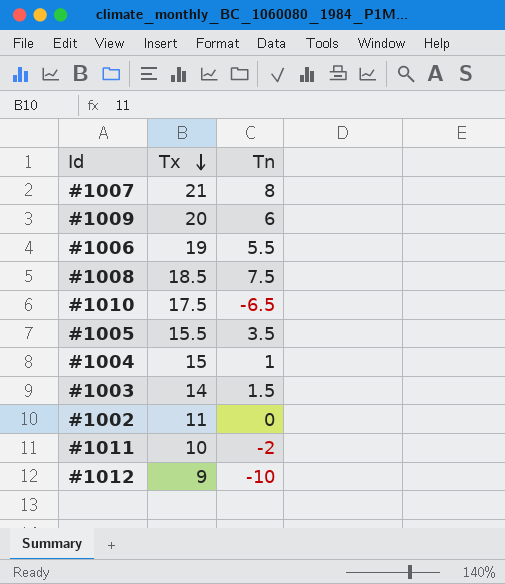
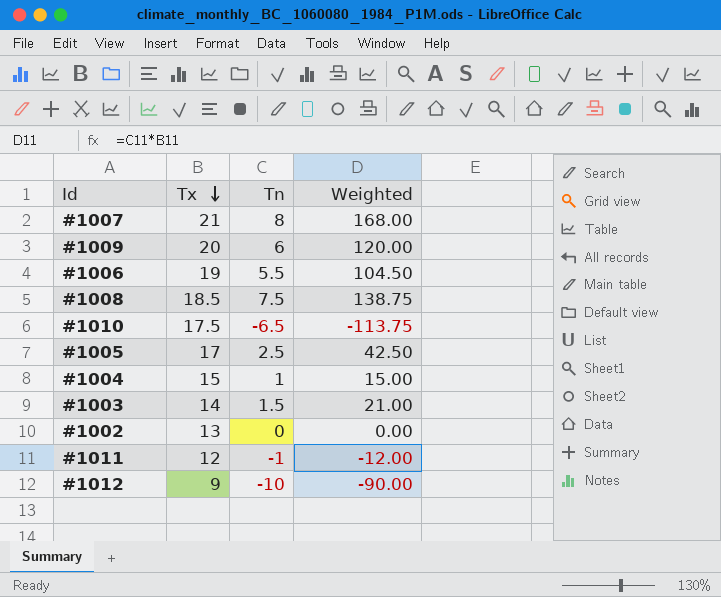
column Weighted | formula: none -> [Tx] * [Tn]
#1005 | Tx: 15.5 -> 17
#1005 | Tn: 3.5 -> 2.5
#1002 | Tx: 11 -> 13
#1011 | Tx: 10 -> 12
#1011 | Tn: -2 -> -1

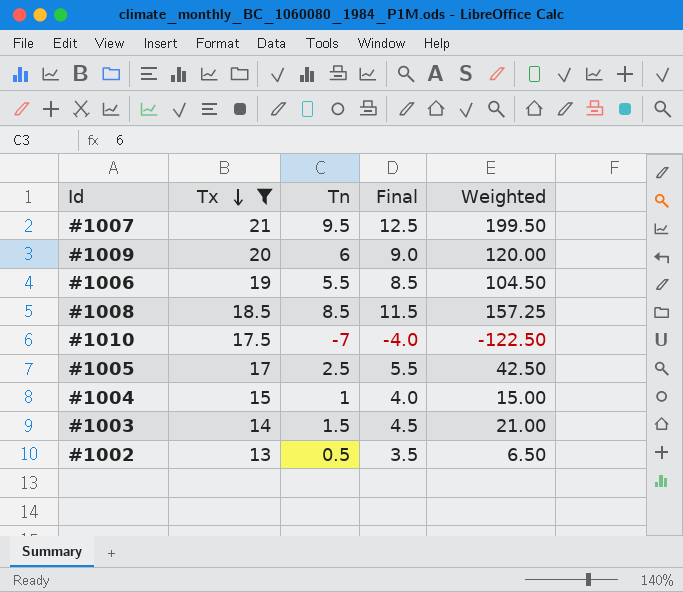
filter: none -> Tx >= 13
column Final | formula: none -> [Tn] + 3
#1007 | Tn: 8 -> 9.5
#1007 | Weighted: 168.00 -> 199.50
#1008 | Tn: 7.5 -> 8.5
#1008 | Weighted: 138.75 -> 157.25
#1010 | Tn: -6.5 -> -7
#1010 | Weighted: -113.75 -> -122.50
#1002 | Tn: 0 -> 0.5
#1002 | Weighted: 0.00 -> 6.50

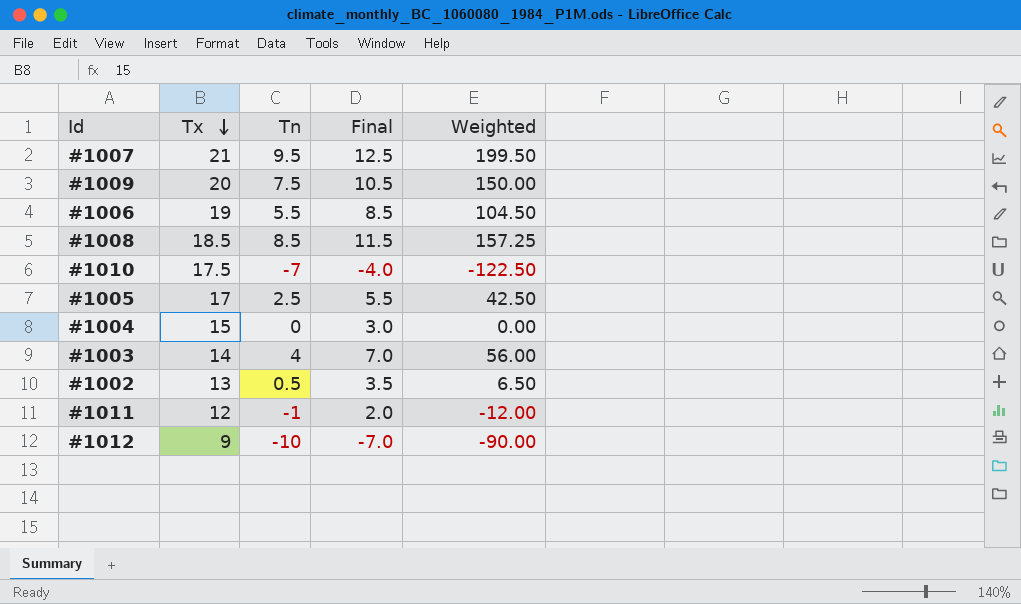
filter: Tx >= 13 -> none
#1009 | Tn: 6 -> 7.5
#1009 | Final: 9.0 -> 10.5
#1009 | Weighted: 120.00 -> 150.00
#1004 | Tn: 1 -> 0
#1004 | Final: 4.0 -> 3.0
#1004 | Weighted: 15.00 -> 0.00
#1003 | Tn: 1.5 -> 4
#1003 | Final: 4.5 -> 7.0
#1003 | Weighted: 21.00 -> 56.00

